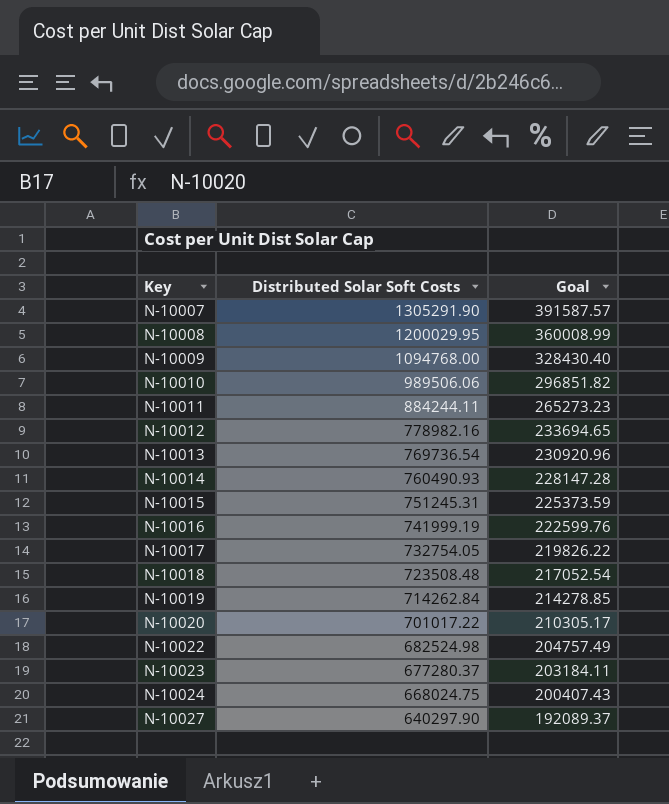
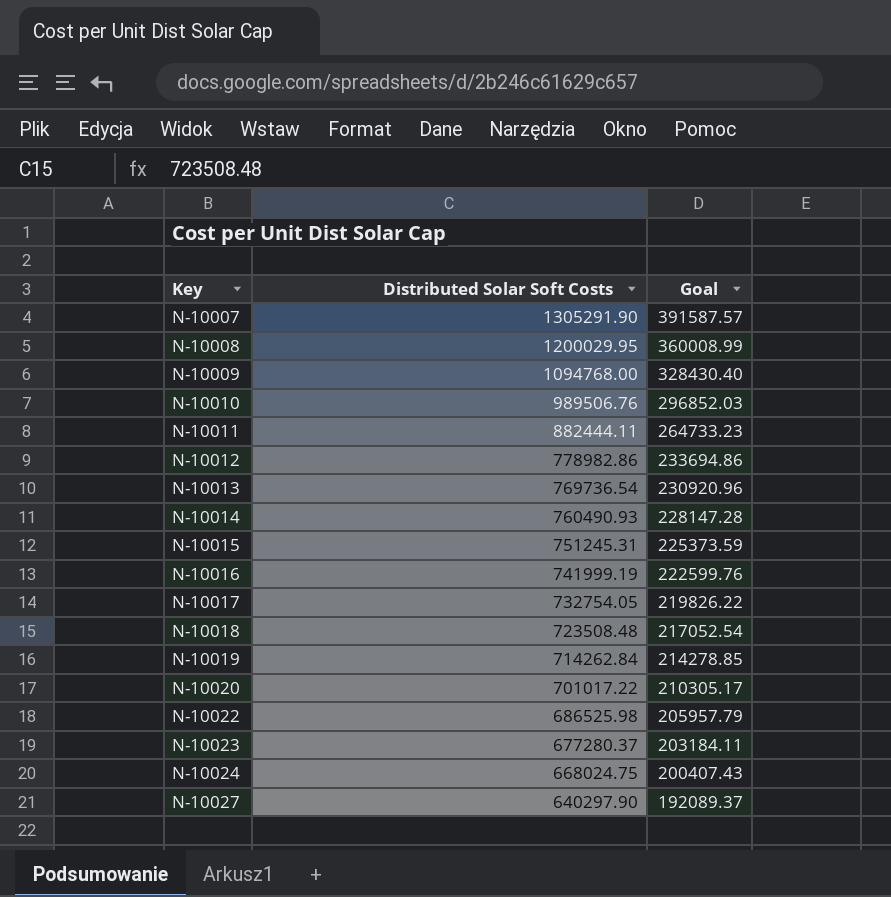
N-10010 | Distributed Solar Soft Costs: 989506.06 -> 989506.76
N-10010 | Goal: 296851.82 -> 296852.03
N-10011 | Distributed Solar Soft Costs: 884244.11 -> 882444.11
N-10011 | Goal: 265273.23 -> 264733.23
N-10012 | Distributed Solar Soft Costs: 778982.16 -> 778982.86
N-10012 | Goal: 233694.65 -> 233694.86
N-10022 | Distributed Solar Soft Costs: 682524.98 -> 686525.98
N-10022 | Goal: 204757.49 -> 205957.79

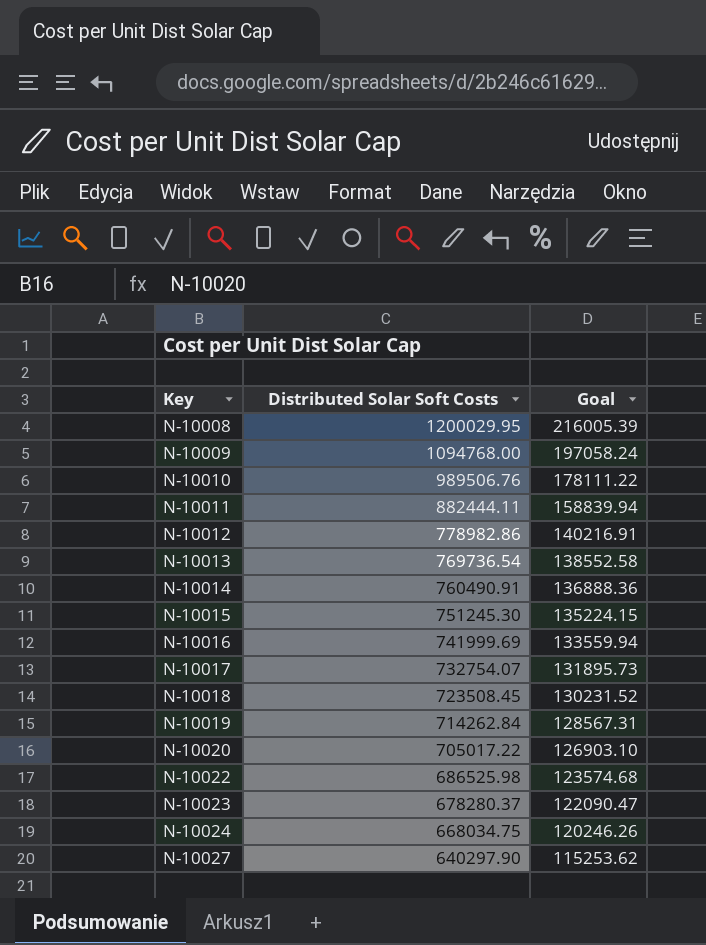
column Goal | formula: [Distributed Solar Soft Costs] * 0.3 -> [Distributed Solar Soft Costs] * 0.18
row N-10007: 1305291.90 | 391587.57 -> none
N-10014 | Distributed Solar Soft Costs: 760490.93 -> 760490.91
N-10015 | Distributed Solar Soft Costs: 751245.31 -> 751245.30
N-10016 | Distributed Solar Soft Costs: 741999.19 -> 741999.69
N-10017 | Distributed Solar Soft Costs: 732754.05 -> 732754.07
N-10018 | Distributed Solar Soft Costs: 723508.48 -> 723508.45
N-10020 | Distributed Solar Soft Costs: 701017.22 -> 705017.22
N-10023 | Distributed Solar Soft Costs: 677280.37 -> 678280.37
N-10024 | Distributed Solar Soft Costs: 668024.75 -> 668034.75

